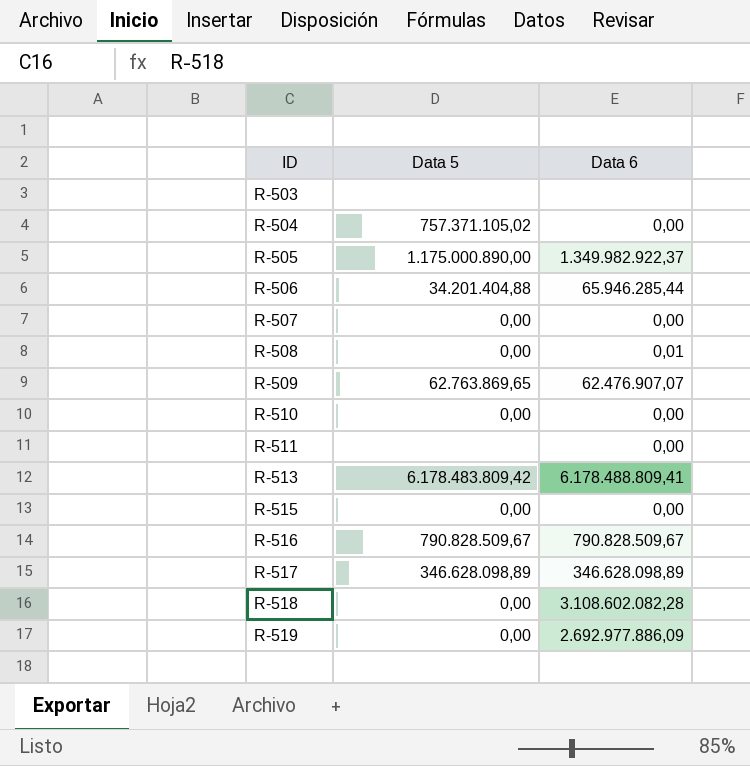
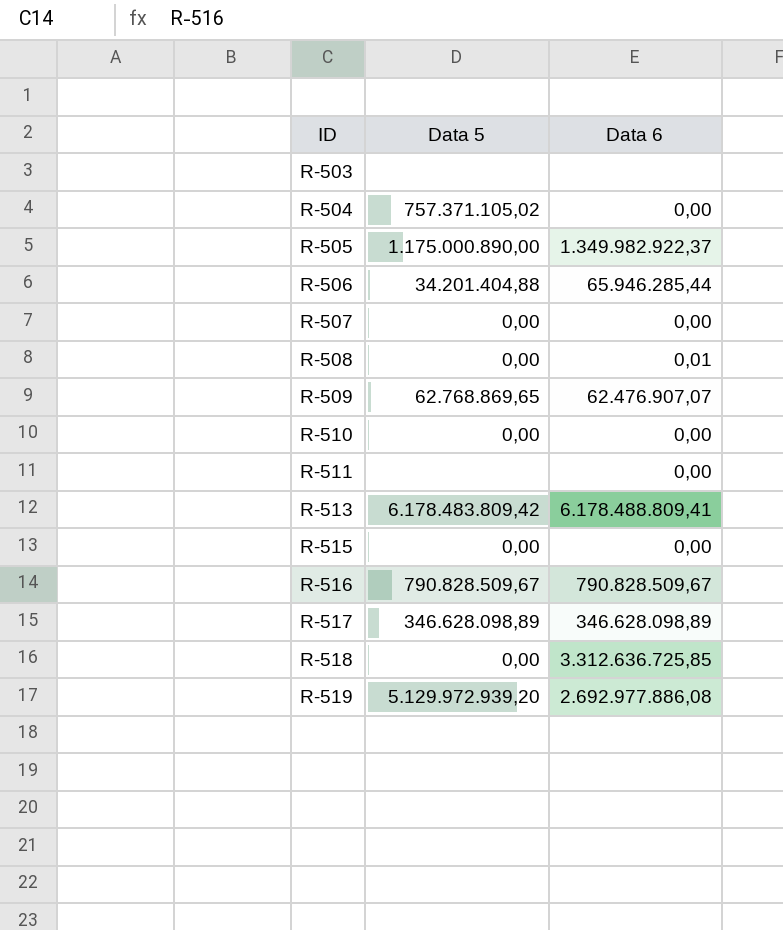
R-509 | Data 5: 62.763.869,65 -> 62.768.869,65
R-518 | Data 6: 3.108.602.082,28 -> 3.312.636.725,85
R-519 | Data 5: 0,00 -> 5.129.972.939,20
R-519 | Data 6: 2.692.977.886,09 -> 2.692.977.886,08

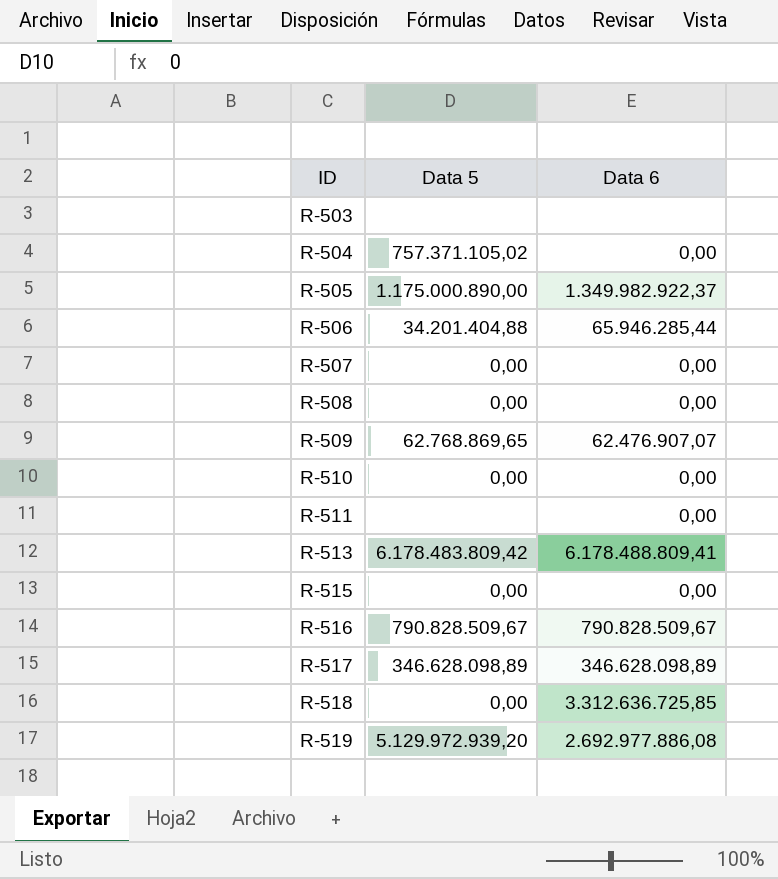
R-508 | Data 6: 0,01 -> 0,00

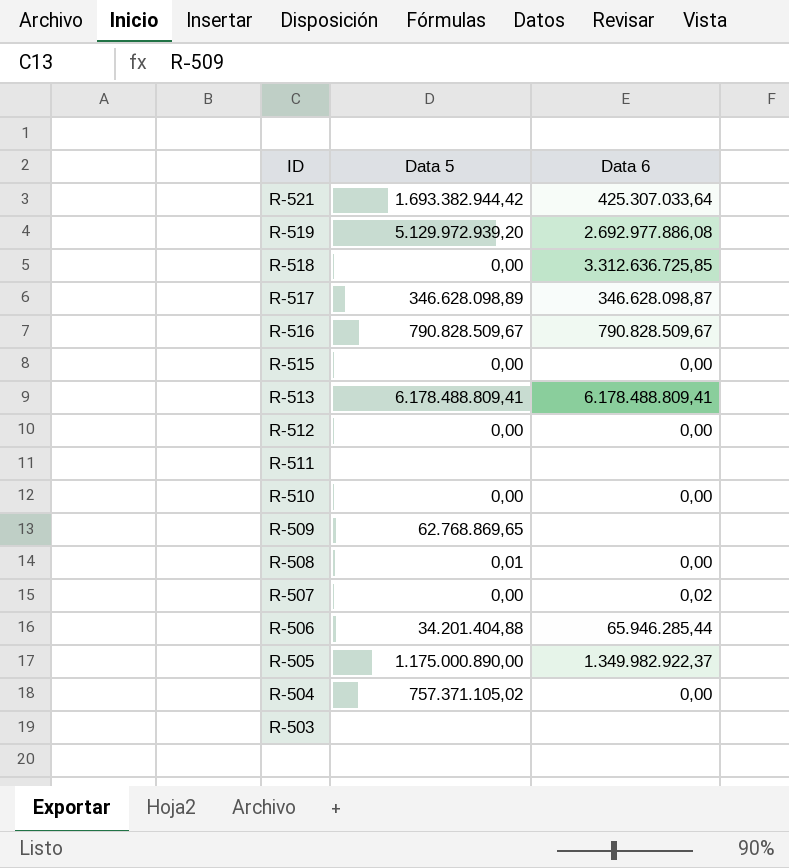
row order: ID ascending -> ID descending
row R-521: none -> 1.693.382.944,42 | 425.307.033,64
R-517 | Data 6: 346.628.098,89 -> 346.628.098,87
R-513 | Data 5: 6.178.483.809,42 -> 6.178.488.809,41
row R-512: none -> 0,00 | 0,00
R-511 | Data 6: 0,00 -> none
R-509 | Data 6: 62.476.907,07 -> none
R-508 | Data 5: 0,00 -> 0,01
R-507 | Data 6: 0,00 -> 0,02

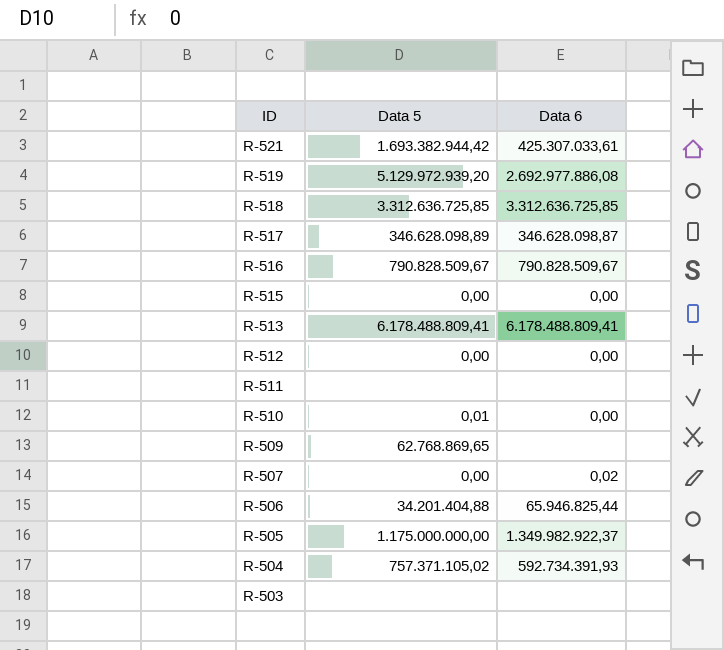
row R-508: 0,01 | 0,00 -> none
R-521 | Data 6: 425.307.033,64 -> 425.307.033,61
R-518 | Data 5: 0,00 -> 3.312.636.725,85
R-510 | Data 5: 0,00 -> 0,01
R-506 | Data 6: 65.946.285,44 -> 65.946.825,44
R-505 | Data 5: 1.175.000.890,00 -> 1.175.000.000,00
R-504 | Data 6: 0,00 -> 592.734.391,93

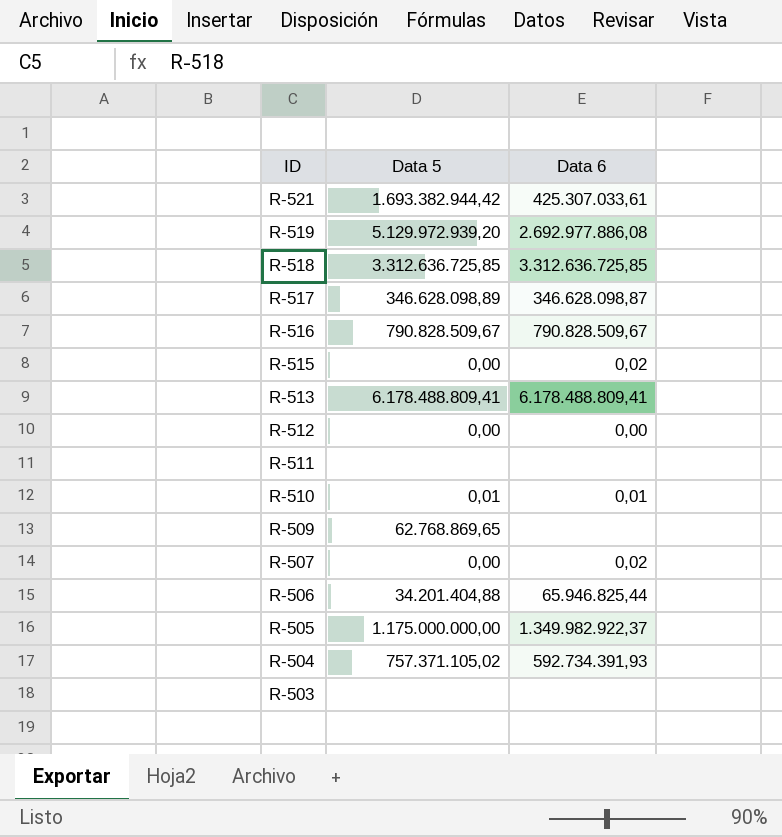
R-515 | Data 6: 0,00 -> 0,02
R-510 | Data 6: 0,00 -> 0,01

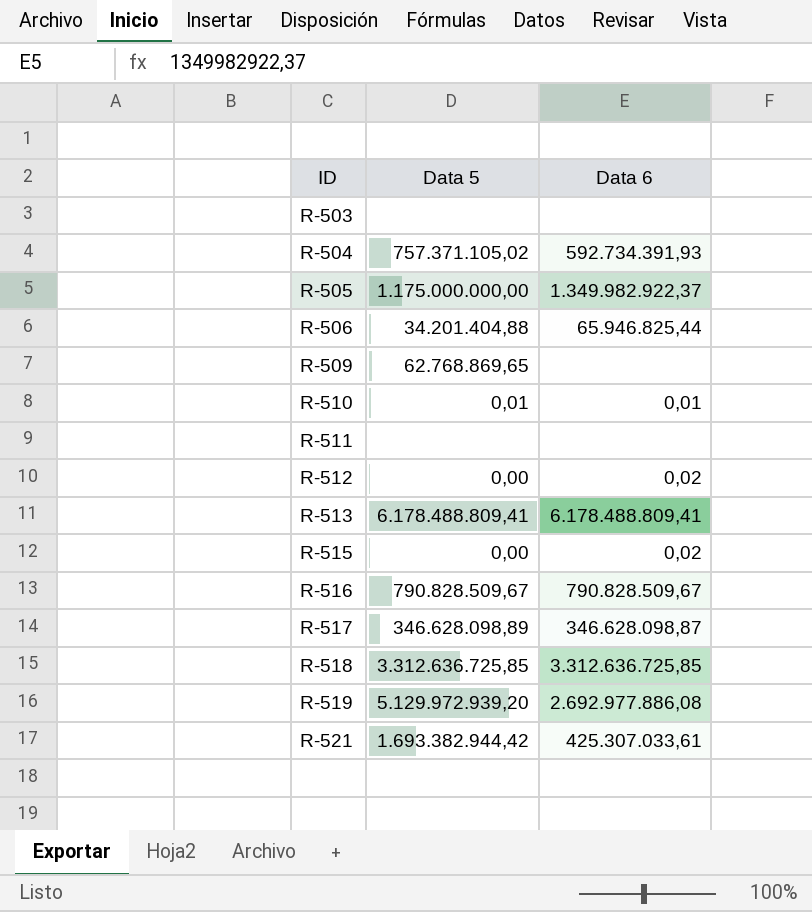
row order: ID descending -> ID ascending
row R-507: 0,00 | 0,02 -> none
R-512 | Data 6: 0,00 -> 0,02

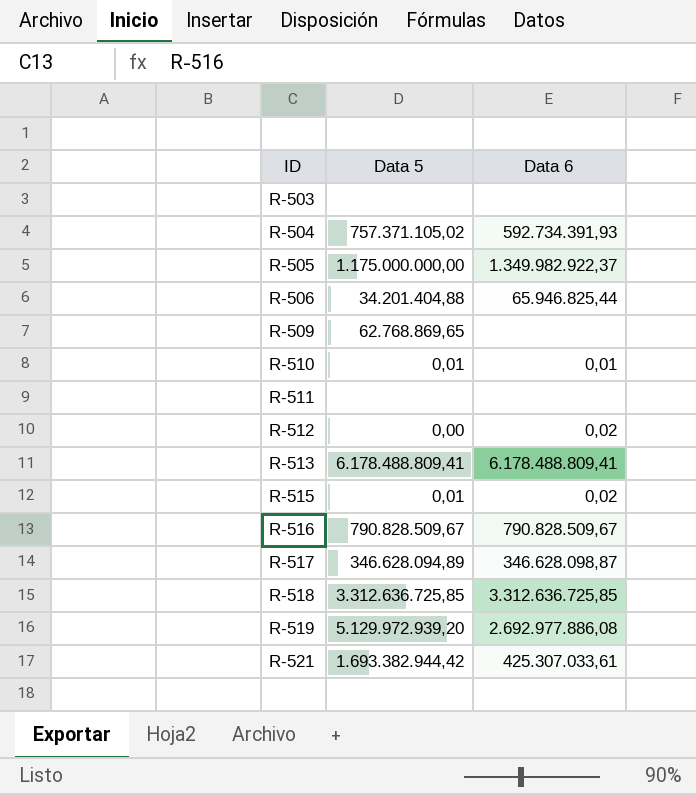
R-515 | Data 5: 0,00 -> 0,01
R-517 | Data 5: 346.628.098,89 -> 346.628.094,89

